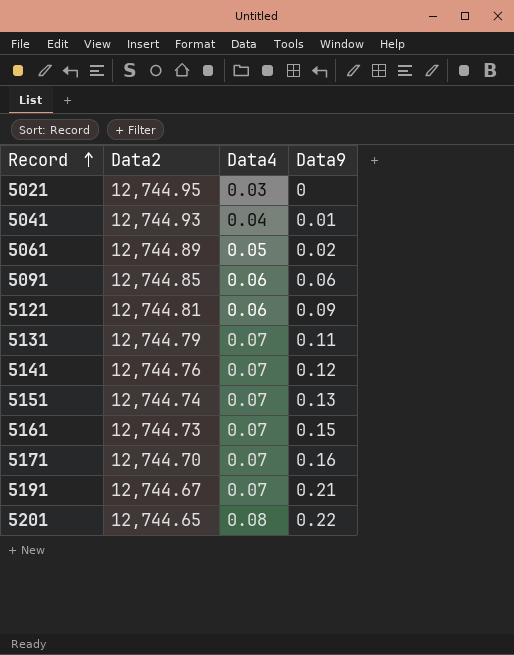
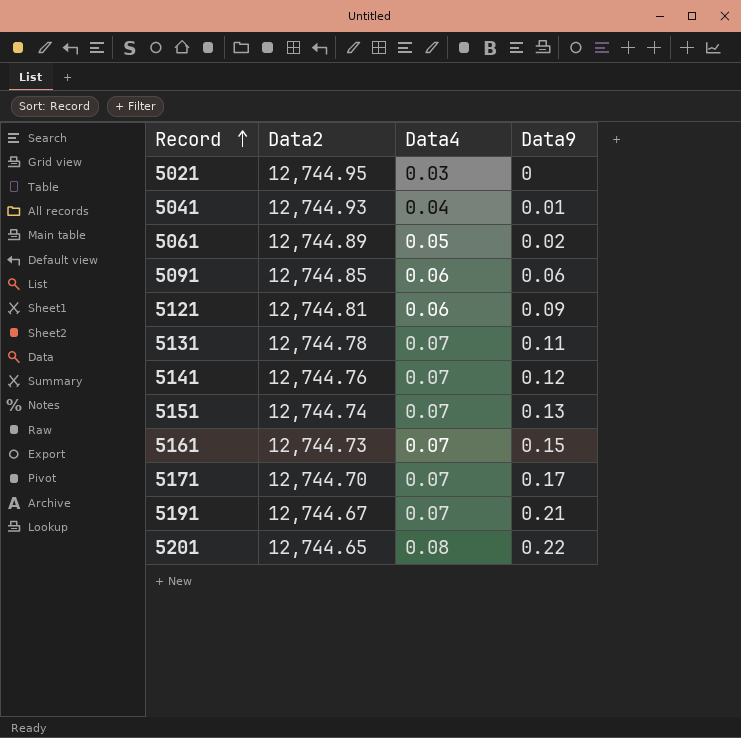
5131 | Data2: 12,744.79 -> 12,744.78
5171 | Data9: 0.16 -> 0.17

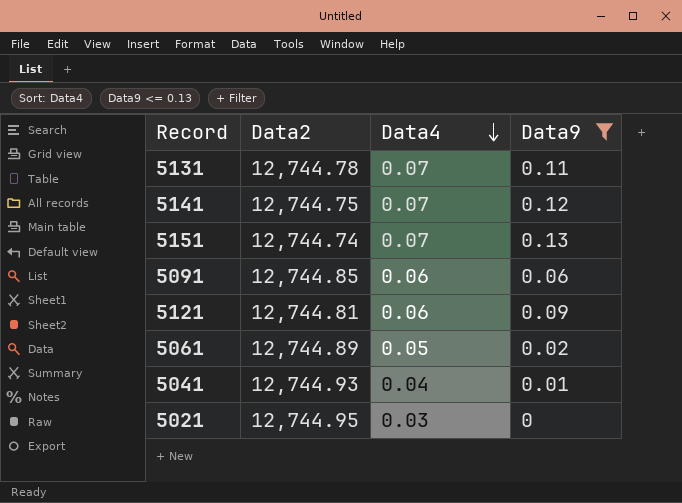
filter: none -> Data9 <= 0.13
row order: Record ascending -> Data4 descending
5141 | Data2: 12,744.76 -> 12,744.75

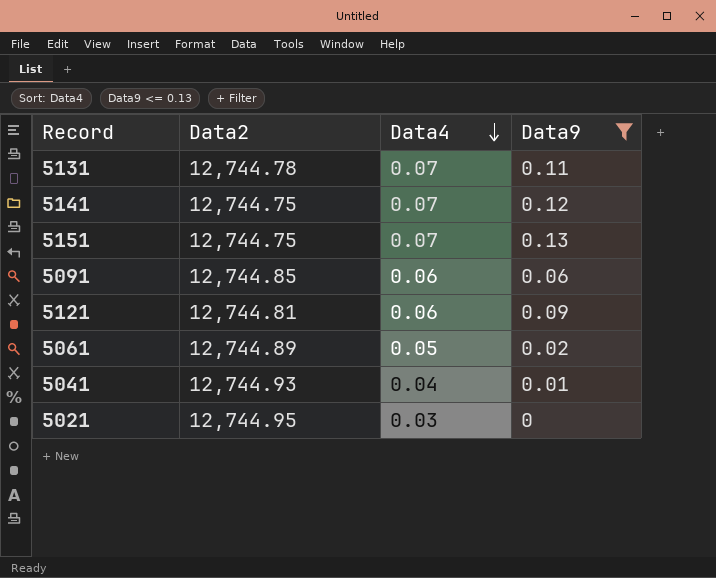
5151 | Data2: 12,744.74 -> 12,744.75

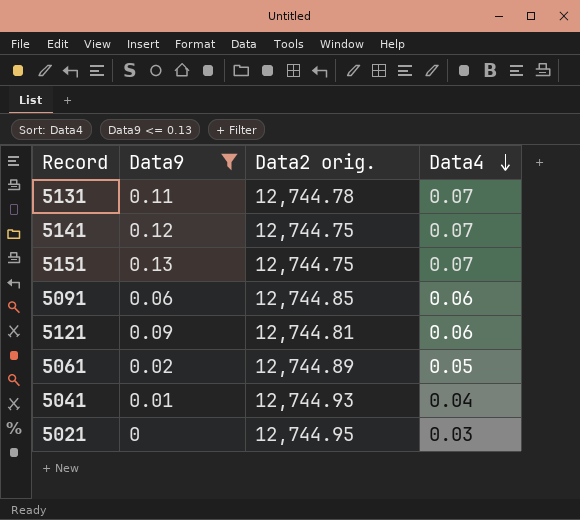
column Data9 | position: 4 -> 2
column name: Data2 -> Data2 orig.

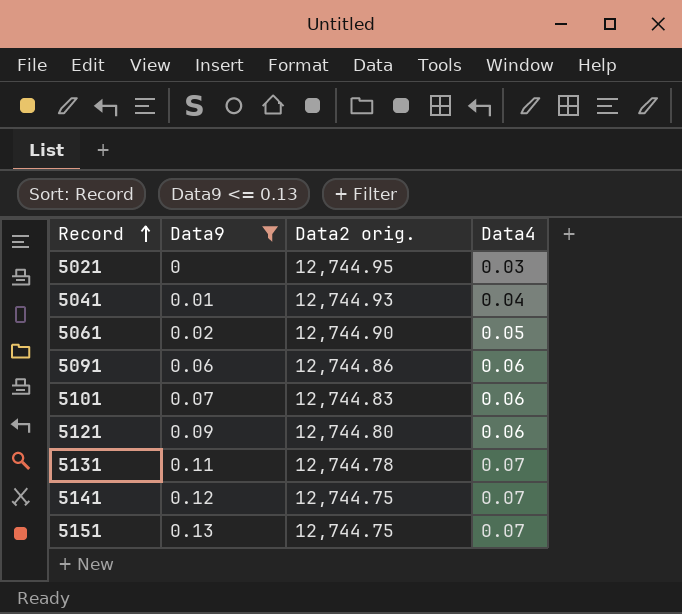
row order: Data4 descending -> Record ascending
5061 | Data2 orig.: 12,744.89 -> 12,744.90
5091 | Data2 orig.: 12,744.85 -> 12,744.86
row 5101: none -> 0.07 | 12,744.83 | 0.06
5121 | Data2 orig.: 12,744.81 -> 12,744.80

